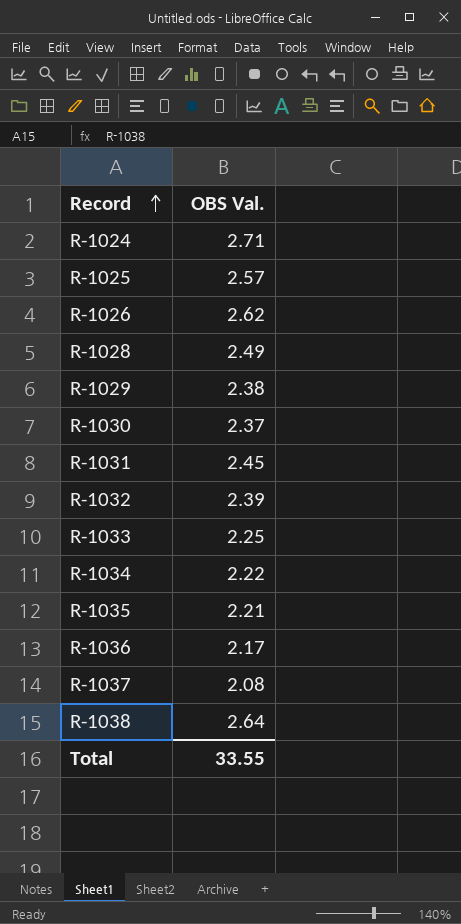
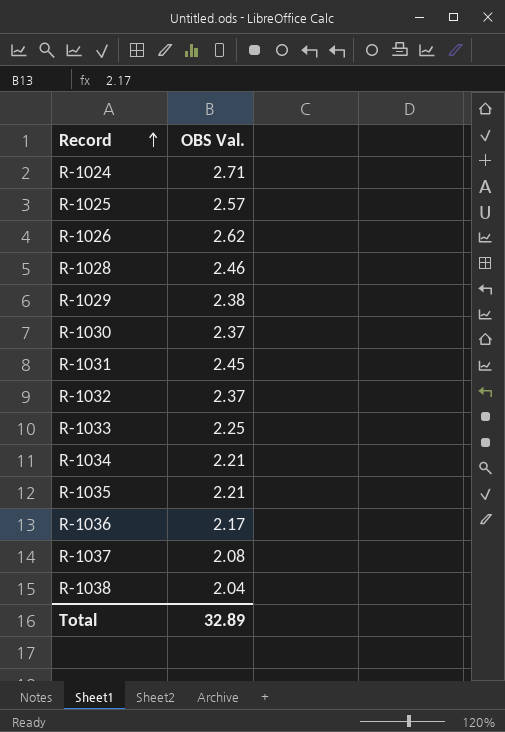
R-1028 | OBS Val.: 2.49 -> 2.46
R-1032 | OBS Val.: 2.39 -> 2.37
R-1034 | OBS Val.: 2.22 -> 2.21
R-1038 | OBS Val.: 2.64 -> 2.04
Total | OBS Val.: 33.55 -> 32.89

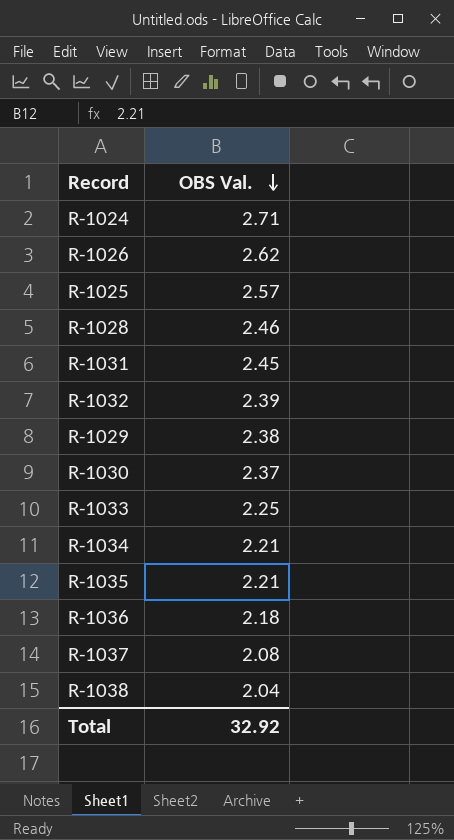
row order: Record ascending -> OBS Val. descending
R-1032 | OBS Val.: 2.37 -> 2.39
R-1036 | OBS Val.: 2.17 -> 2.18
Total | OBS Val.: 32.89 -> 32.92

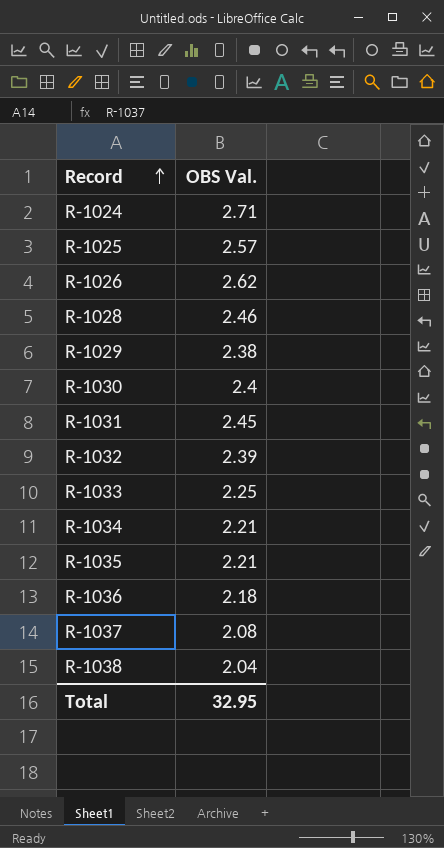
row order: OBS Val. descending -> Record ascending
R-1030 | OBS Val.: 2.37 -> 2.4
Total | OBS Val.: 32.92 -> 32.95

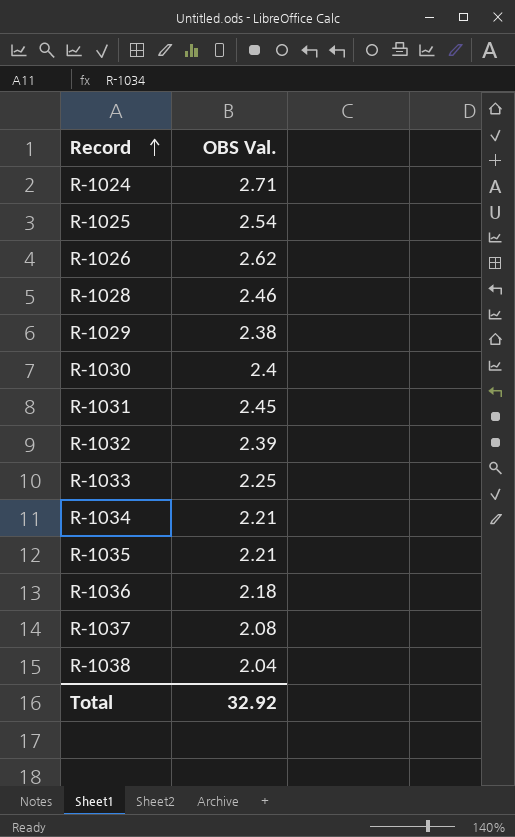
R-1025 | OBS Val.: 2.57 -> 2.54
Total | OBS Val.: 32.95 -> 32.92

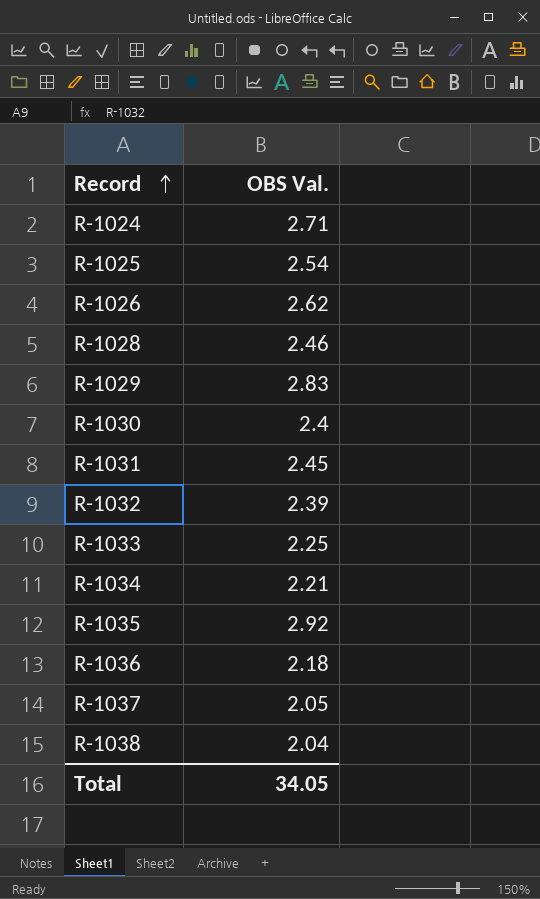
R-1029 | OBS Val.: 2.38 -> 2.83
R-1035 | OBS Val.: 2.21 -> 2.92
R-1037 | OBS Val.: 2.08 -> 2.05
Total | OBS Val.: 32.92 -> 34.05

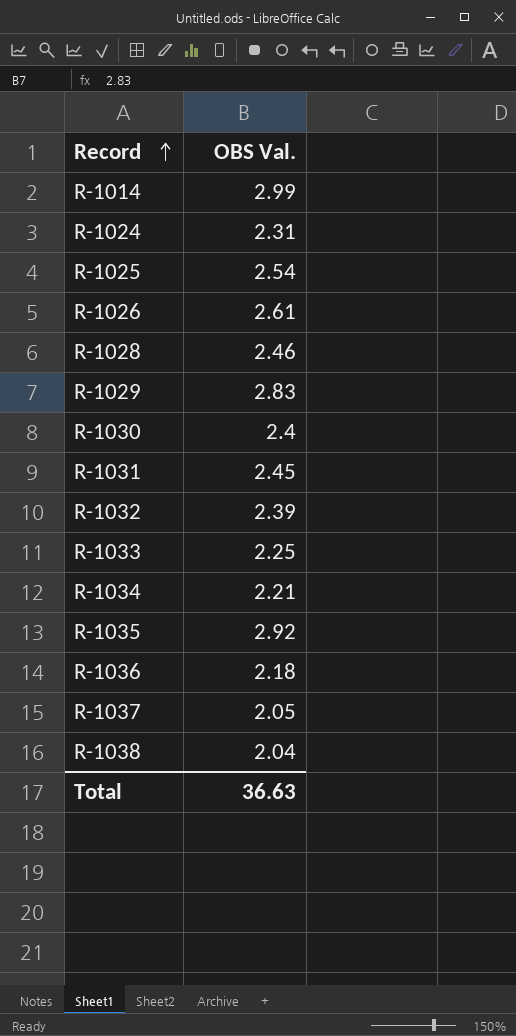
row R-1014: none -> 2.99
R-1024 | OBS Val.: 2.71 -> 2.31
R-1026 | OBS Val.: 2.62 -> 2.61
Total | OBS Val.: 34.05 -> 36.63

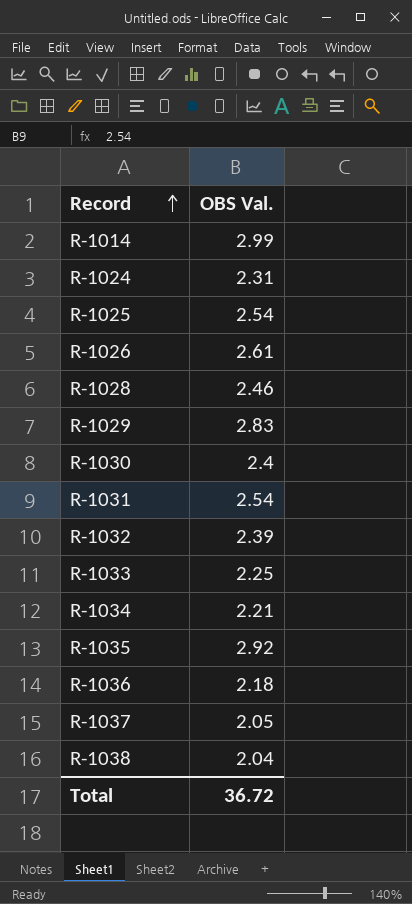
R-1031 | OBS Val.: 2.45 -> 2.54
Total | OBS Val.: 36.63 -> 36.72

